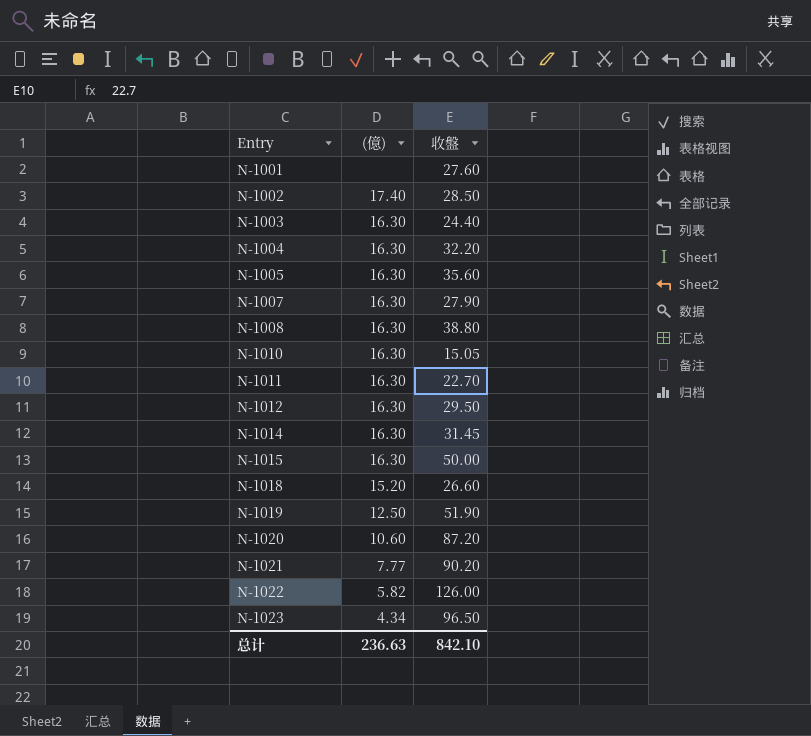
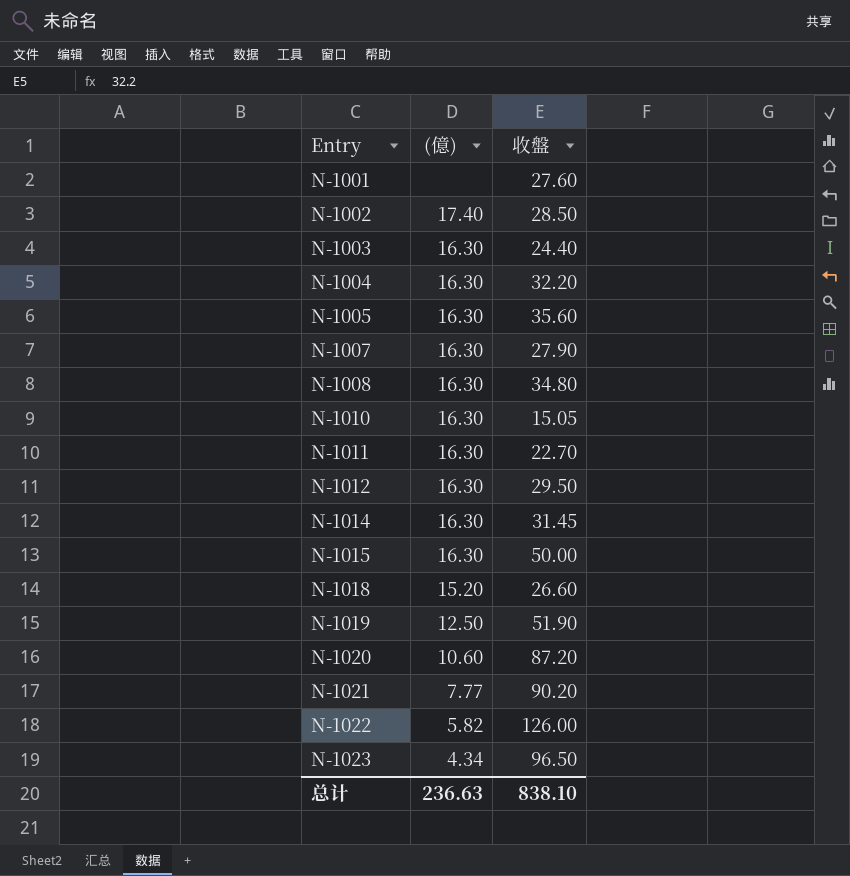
N-1008 | 收盤: 38.80 -> 34.80
总计 | 收盤: 842.10 -> 838.10

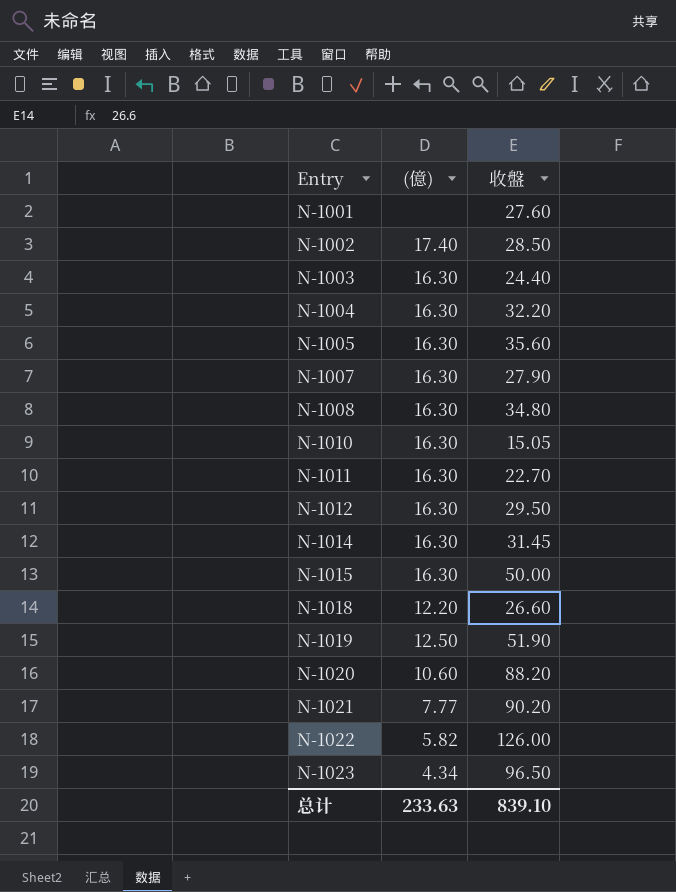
N-1018 | (億): 15.20 -> 12.20
N-1020 | 收盤: 87.20 -> 88.20
总计 | (億): 236.63 -> 233.63
总计 | 收盤: 838.10 -> 839.10

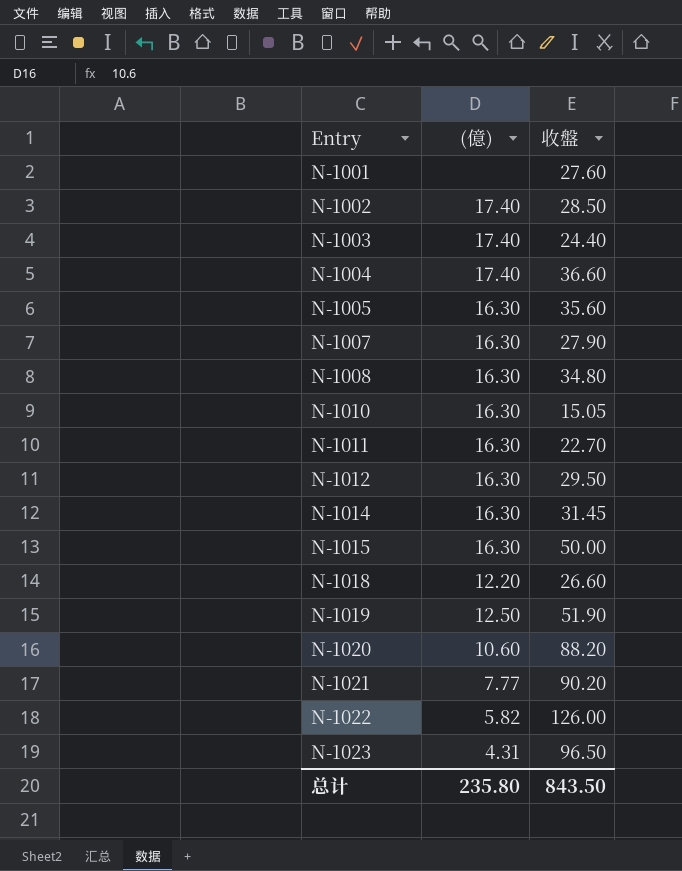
N-1003 | (億): 16.30 -> 17.40
N-1004 | (億): 16.30 -> 17.40
N-1004 | 收盤: 32.20 -> 36.60
N-1023 | (億): 4.34 -> 4.31
总计 | (億): 233.63 -> 235.80
总计 | 收盤: 839.10 -> 843.50

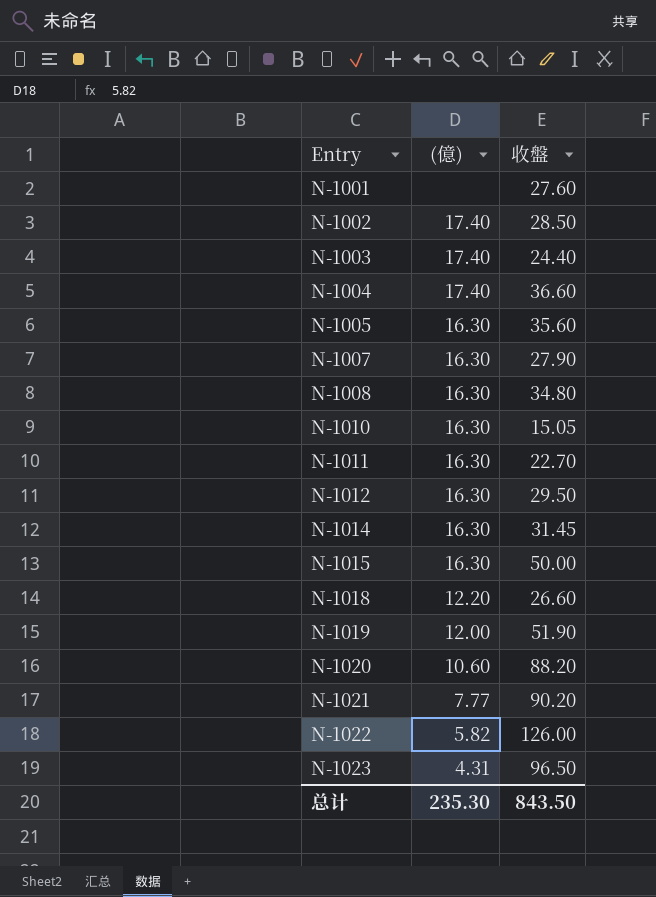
N-1019 | (億): 12.50 -> 12.00
总计 | (億): 235.80 -> 235.30

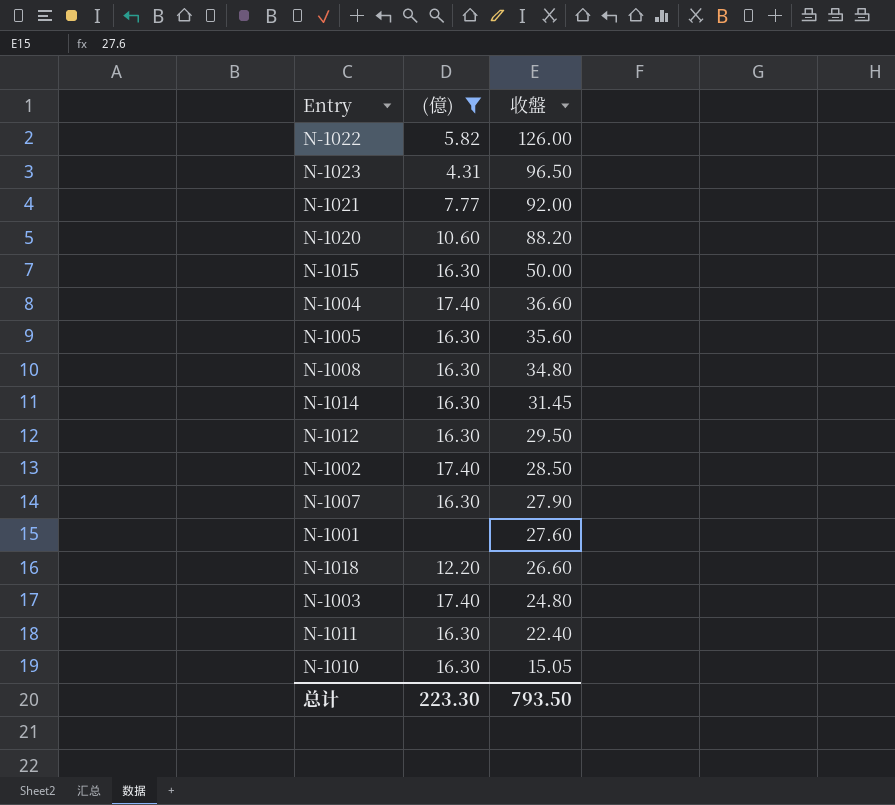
filter: none -> (億) != 12.00
row order: Entry ascending -> 收盤 descending
N-1021 | 收盤: 90.20 -> 92.00
N-1003 | 收盤: 24.40 -> 24.80
N-1011 | 收盤: 22.70 -> 22.40
总计 | (億): 235.30 -> 223.30
总计 | 收盤: 843.50 -> 793.50

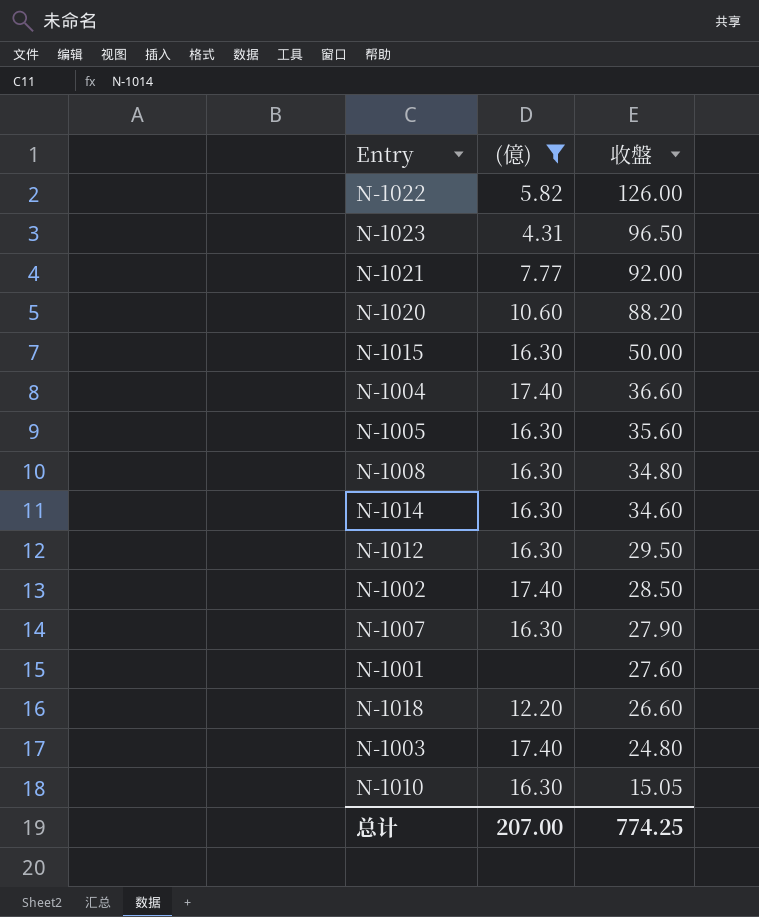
row N-1011: 16.30 | 22.40 -> none
N-1014 | 收盤: 31.45 -> 34.60
总计 | (億): 223.30 -> 207.00
总计 | 收盤: 793.50 -> 774.25

